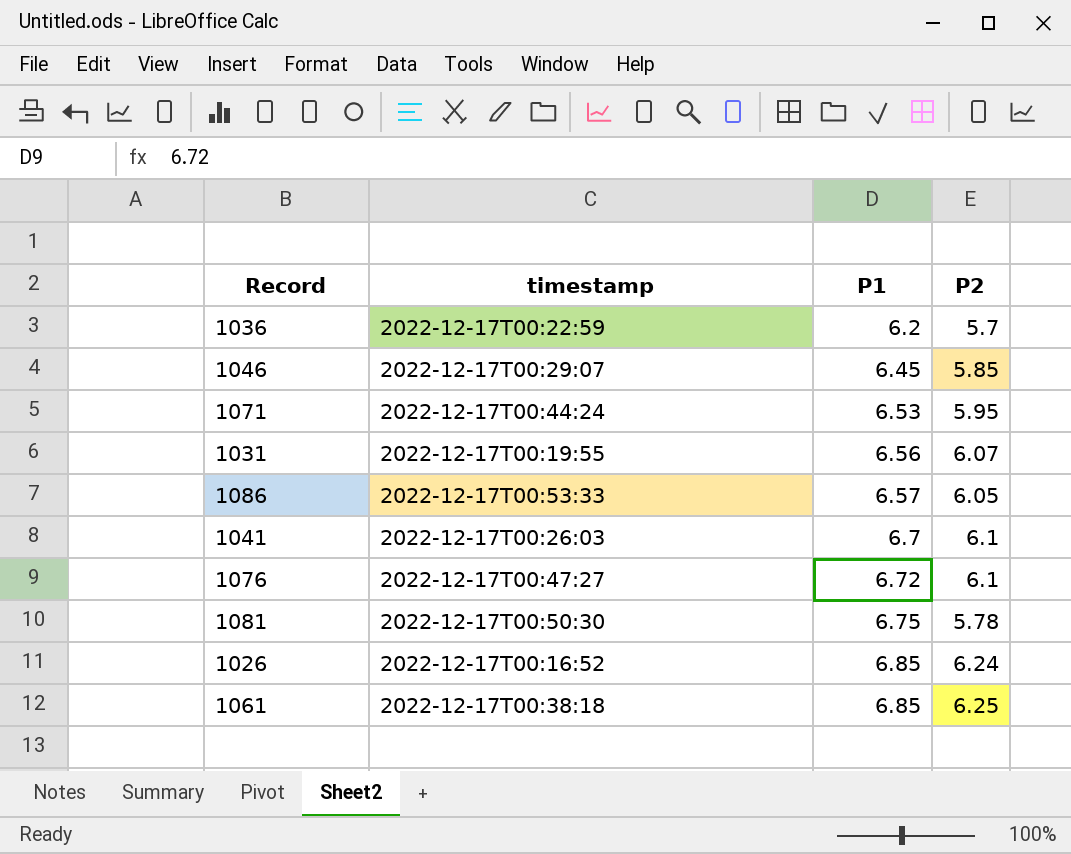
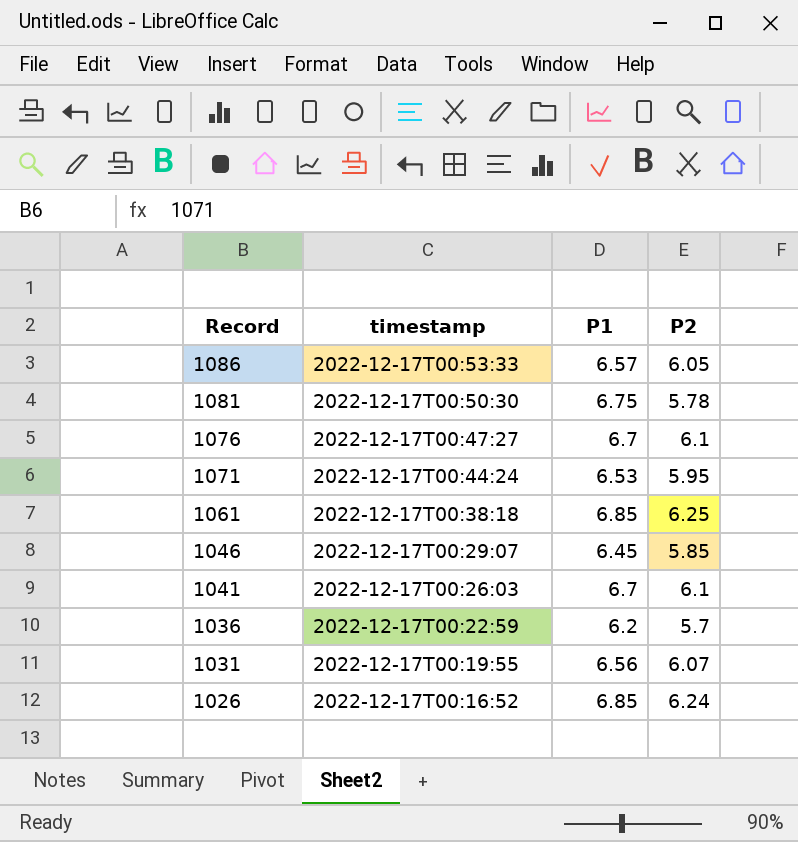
row order: P1 ascending -> Record descending
1076 | P1: 6.72 -> 6.7

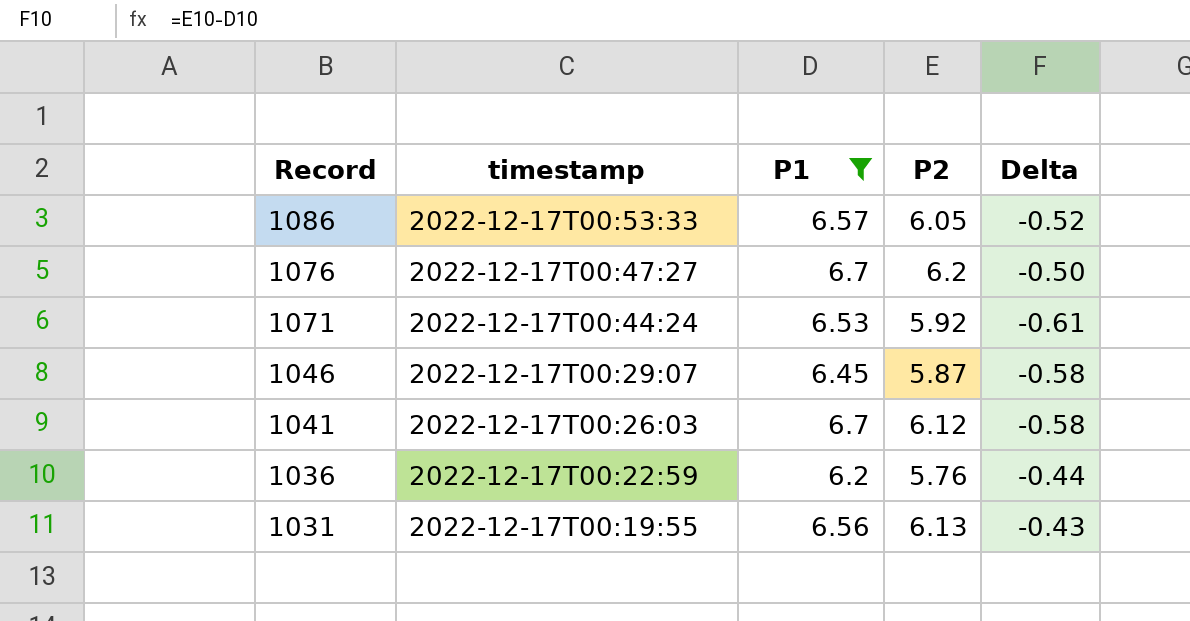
filter: none -> P1 <= 6.7
column Delta | formula: none -> [P2] - [P1]
1076 | P2: 6.1 -> 6.2
1071 | P2: 5.95 -> 5.92
1046 | P2: 5.85 -> 5.87
1041 | P2: 6.1 -> 6.12
1036 | P2: 5.7 -> 5.76
1031 | P2: 6.07 -> 6.13

